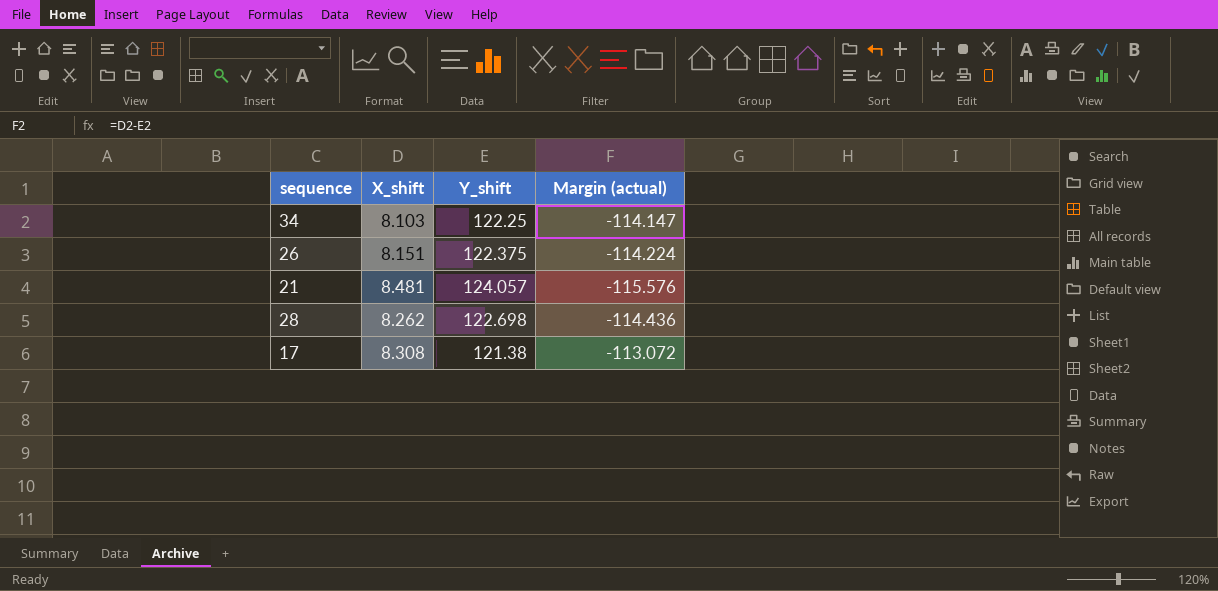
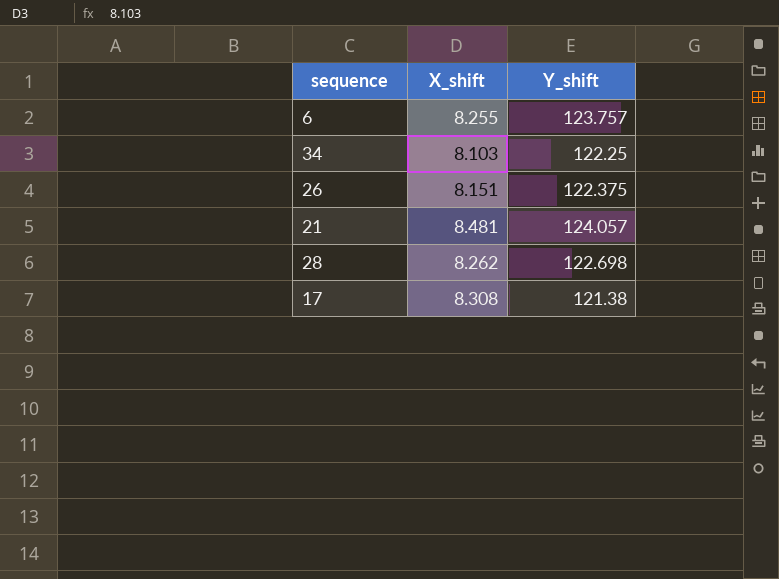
column Margin (actual) | formula: [X_shift] - [Y_shift] -> none
row 6: none -> 8.255 | 123.757

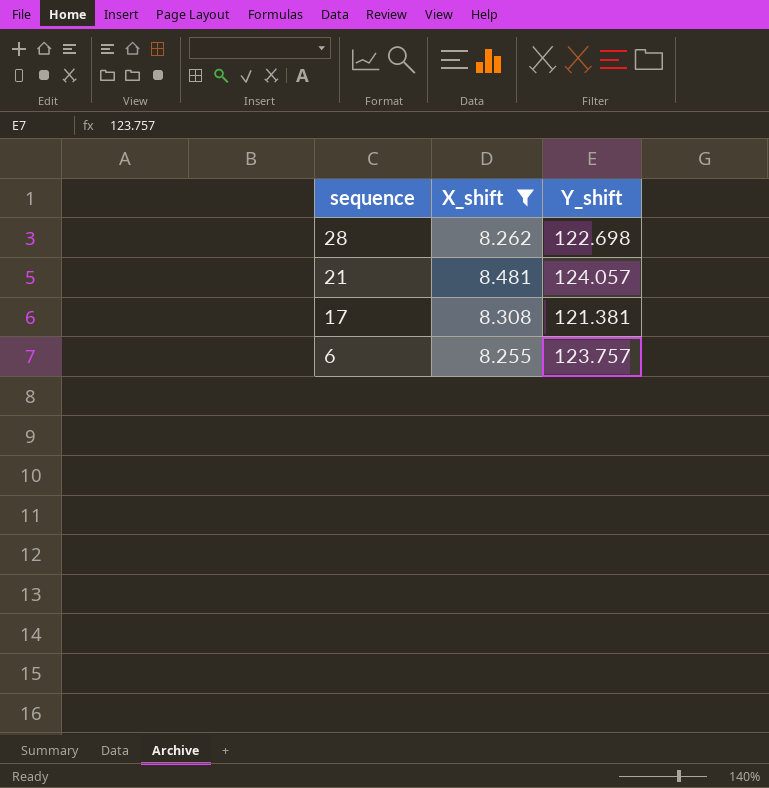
filter: none -> X_shift >= 8.255
row order: none -> sequence descending
17 | Y_shift: 121.38 -> 121.381

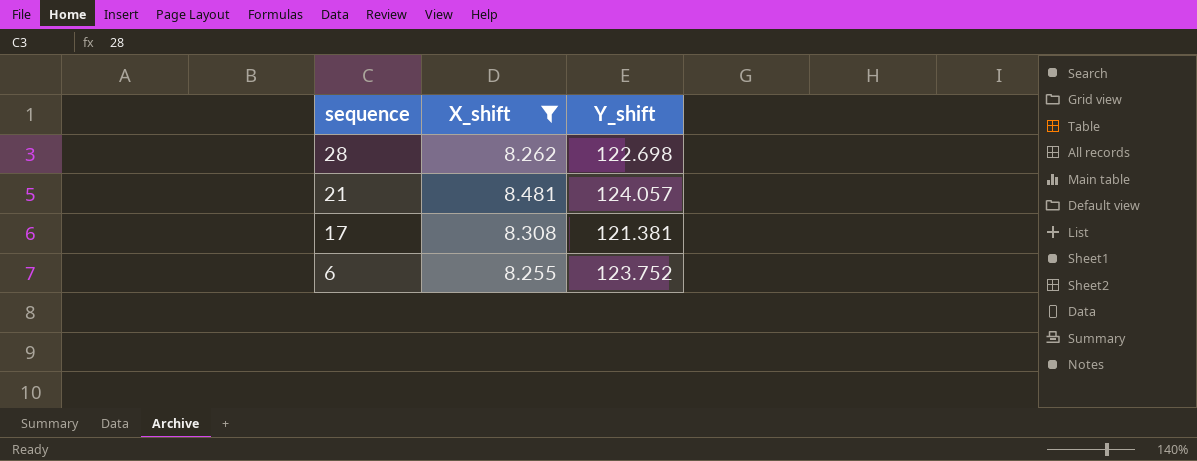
6 | Y_shift: 123.757 -> 123.752

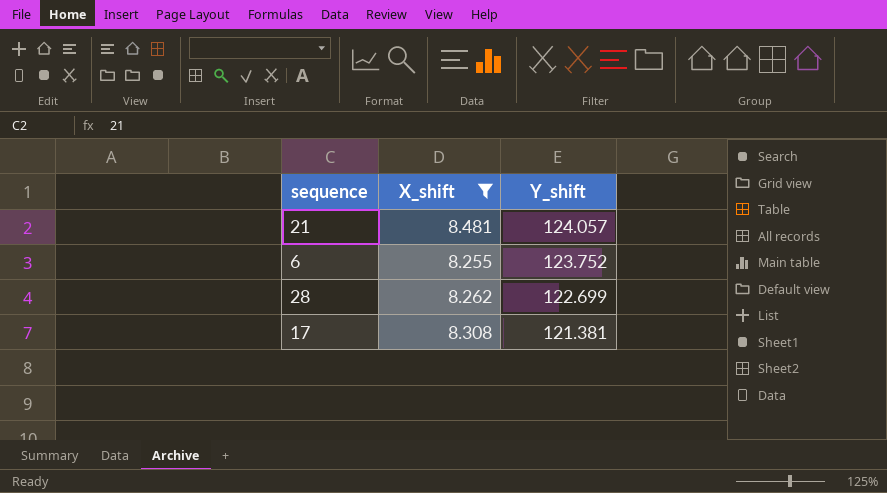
row order: sequence descending -> Y_shift descending
28 | Y_shift: 122.698 -> 122.699

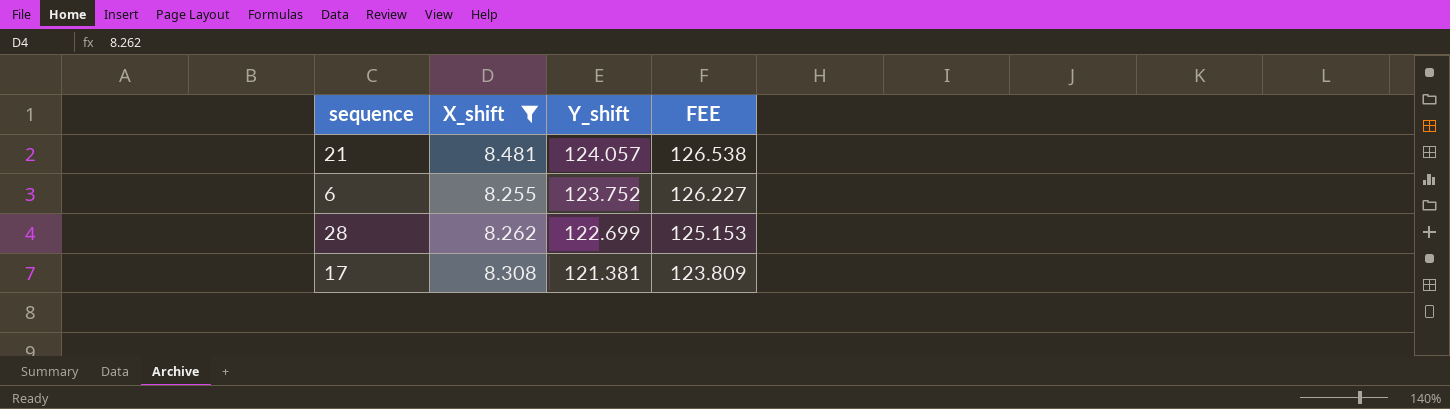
column FEE | formula: none -> [Y_shift] * 1.02

